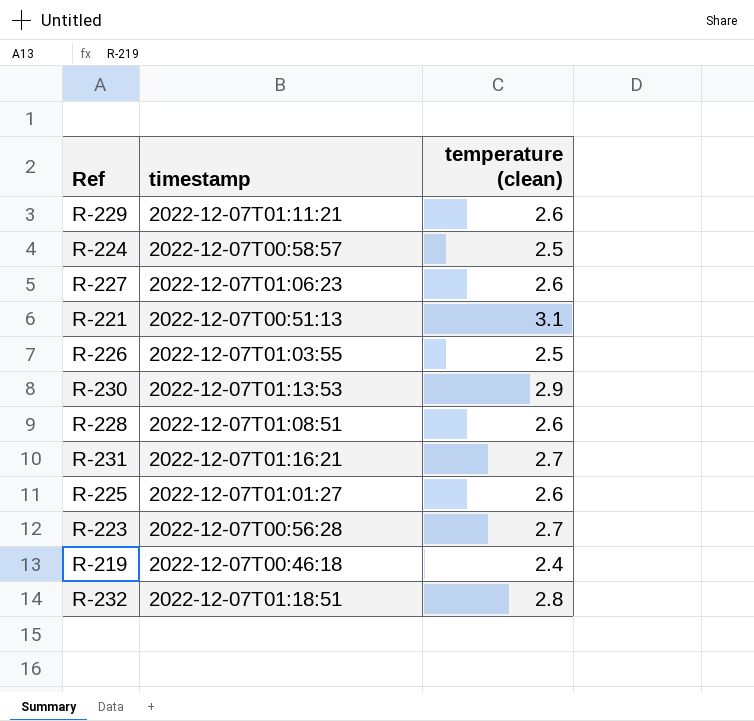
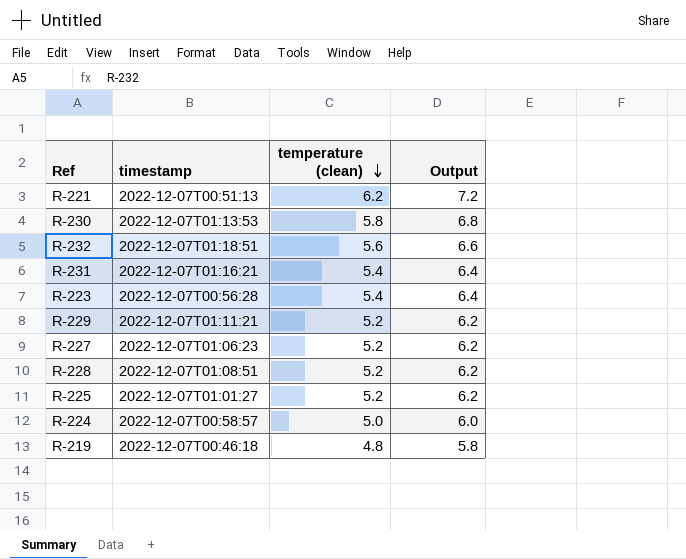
row order: none -> temperature (clean) descending
column Output | formula: none -> [temperature (clean)] + 1
row R-226: 2022-12-07T01:03:55 | 2.5 -> none
R-221 | temperature (clean): 3.1 -> 6.2
R-230 | temperature (clean): 2.9 -> 5.8
R-232 | temperature (clean): 2.8 -> 5.6
R-231 | temperature (clean): 2.7 -> 5.4
R-223 | temperature (clean): 2.7 -> 5.4
R-229 | temperature (clean): 2.6 -> 5.2
R-227 | temperature (clean): 2.6 -> 5.2
R-228 | temperature (clean): 2.6 -> 5.2
R-225 | temperature (clean): 2.6 -> 5.2
R-224 | temperature (clean): 2.5 -> 5.0
R-219 | temperature (clean): 2.4 -> 4.8

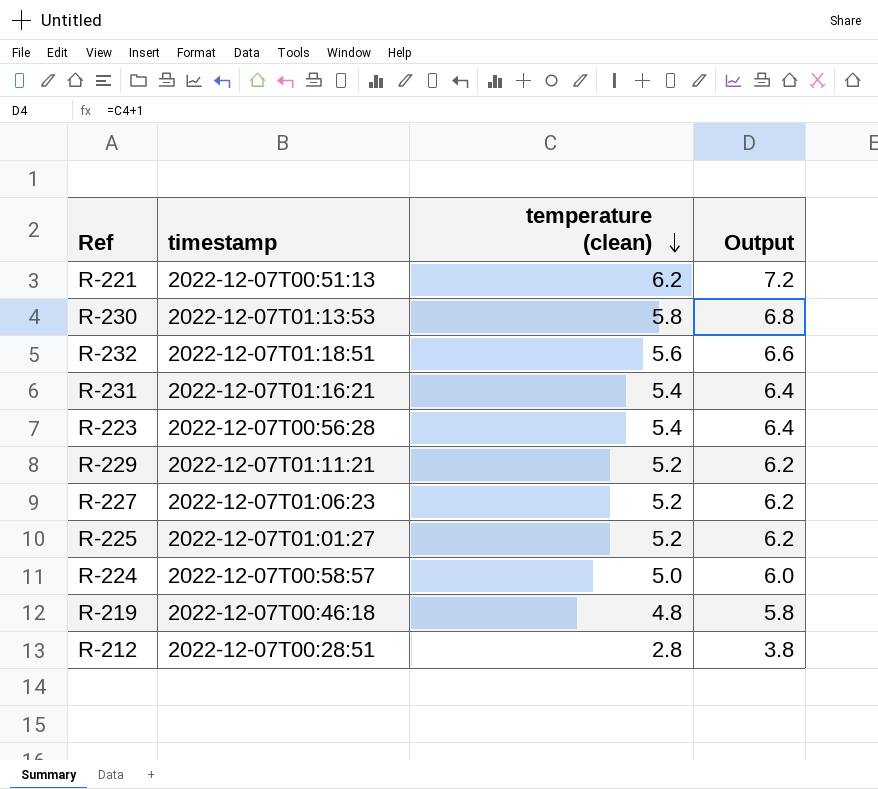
row R-228: 2022-12-07T01:08:51 | 5.2 | 6.2 -> none
row R-212: none -> 2022-12-07T00:28:51 | 2.8 | 3.8

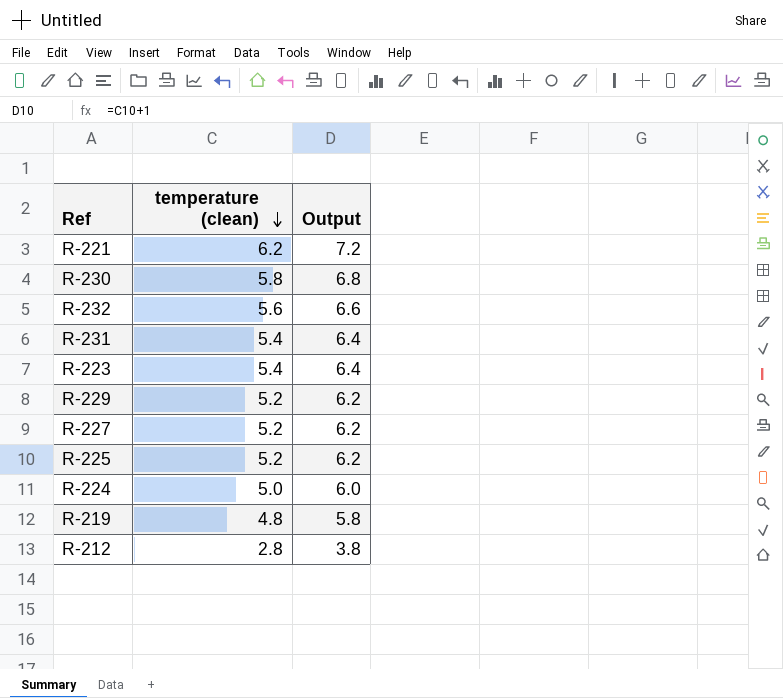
column timestamp | position: 2 -> none

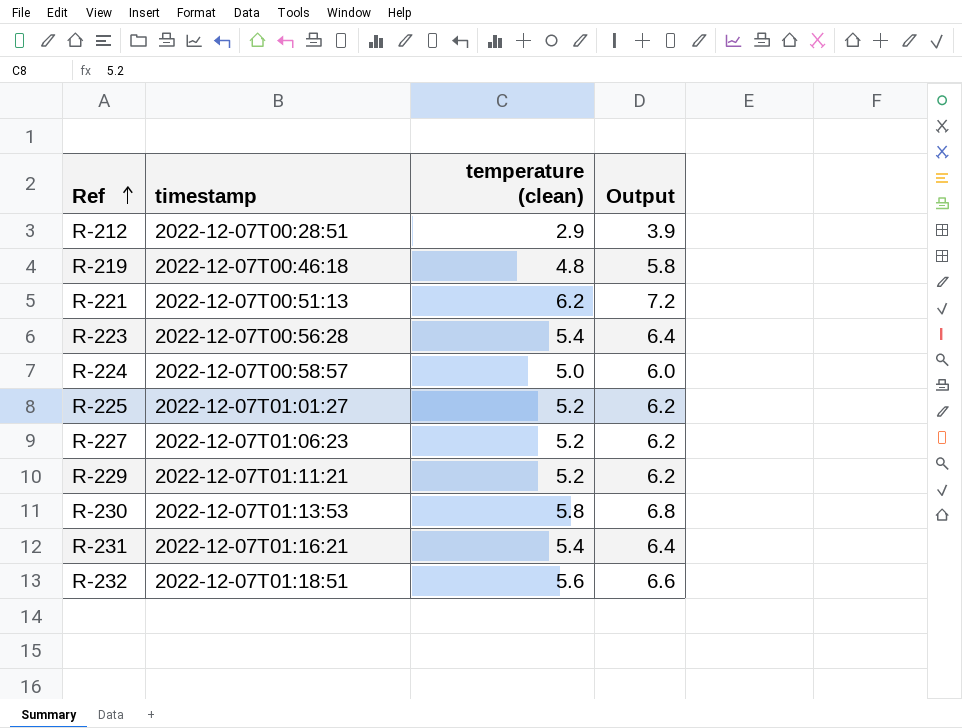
row order: temperature (clean) descending -> Ref ascending
column timestamp | position: none -> 2
R-212 | temperature (clean): 2.8 -> 2.9
R-212 | Output: 3.8 -> 3.9

